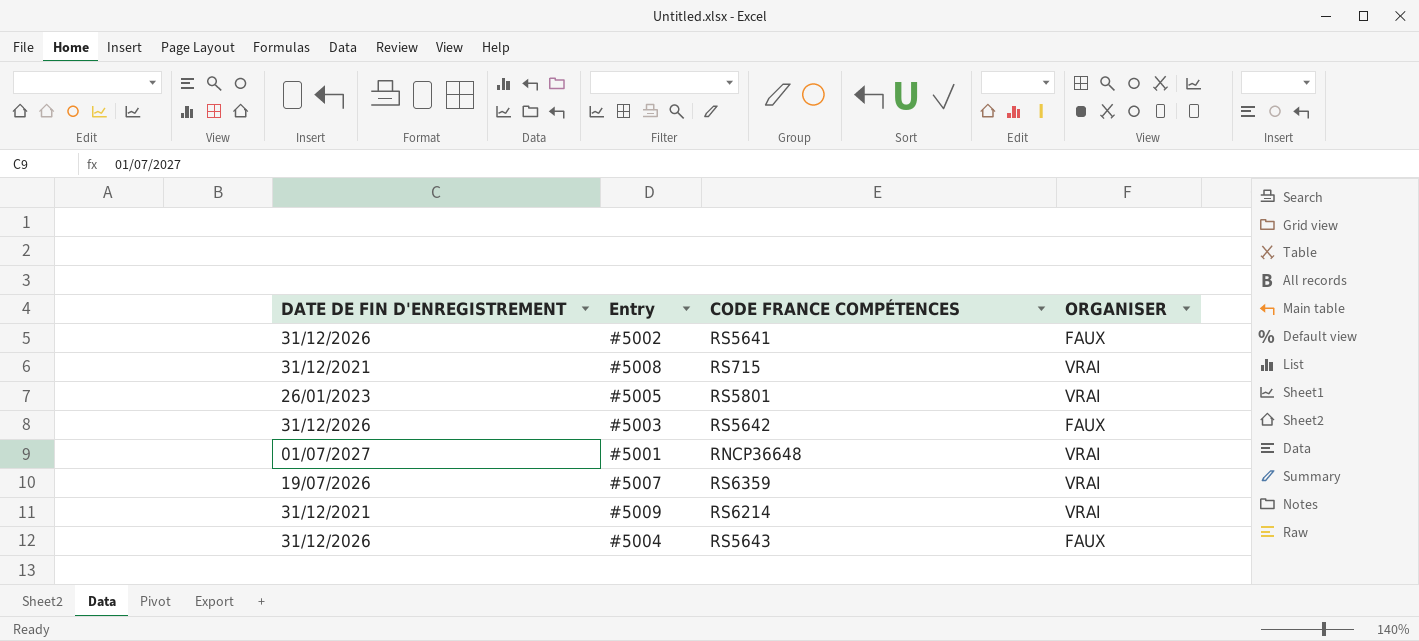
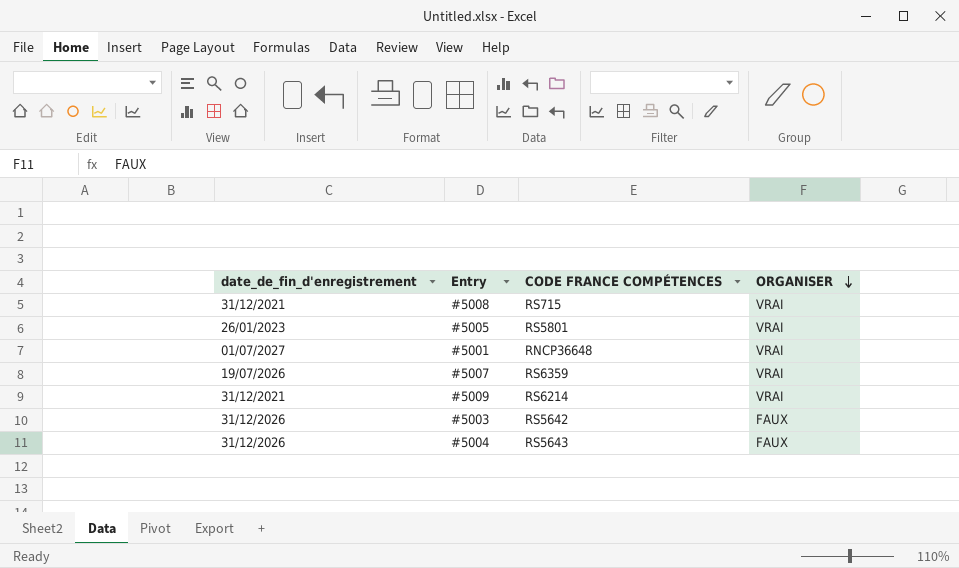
row order: none -> ORGANISER descending
column name: DATE DE FIN D'ENREGISTREMENT -> date_de_fin_d'enregistrement
row #5002: 31/12/2026 | RS5641 | FAUX -> none

